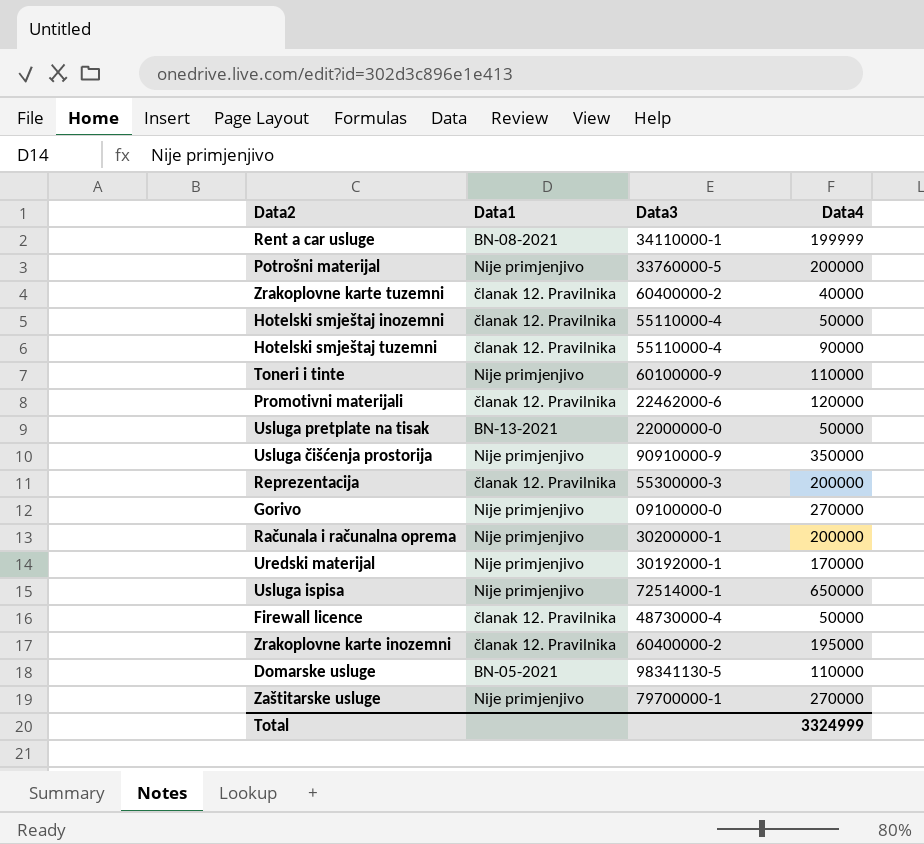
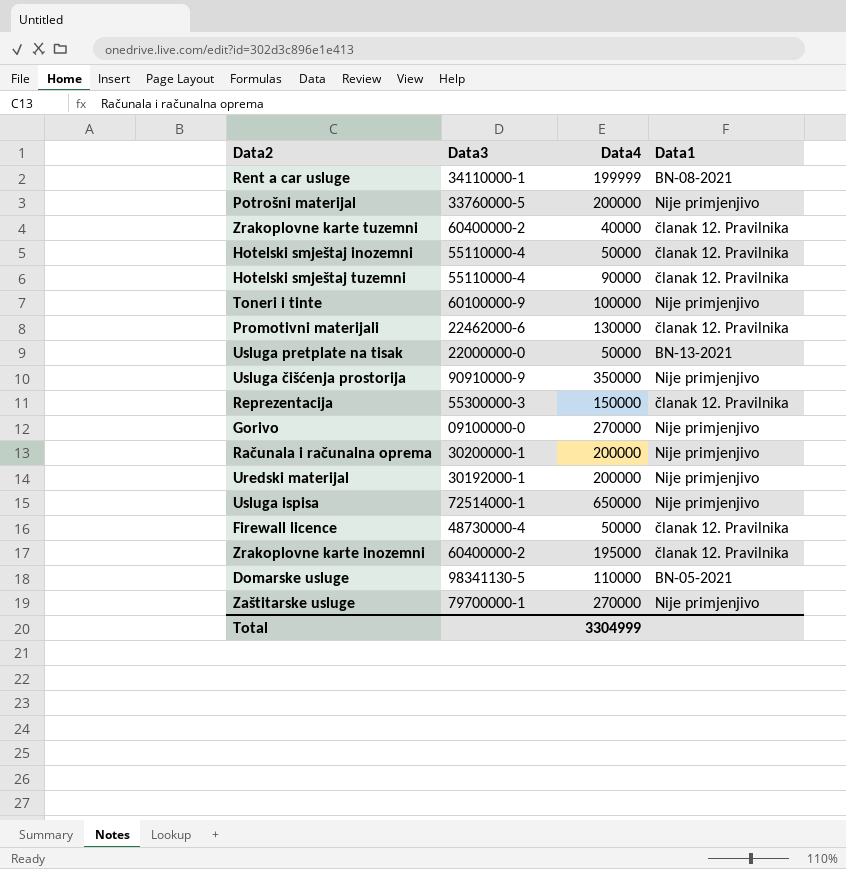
column Data1 | position: 2 -> 4
Toneri i tinte | Data4: 110000 -> 100000
Promotivni materijali | Data4: 120000 -> 130000
Reprezentacija | Data4: 200000 -> 150000
Uredski materijal | Data4: 170000 -> 200000
Total | Data4: 3324999 -> 3304999

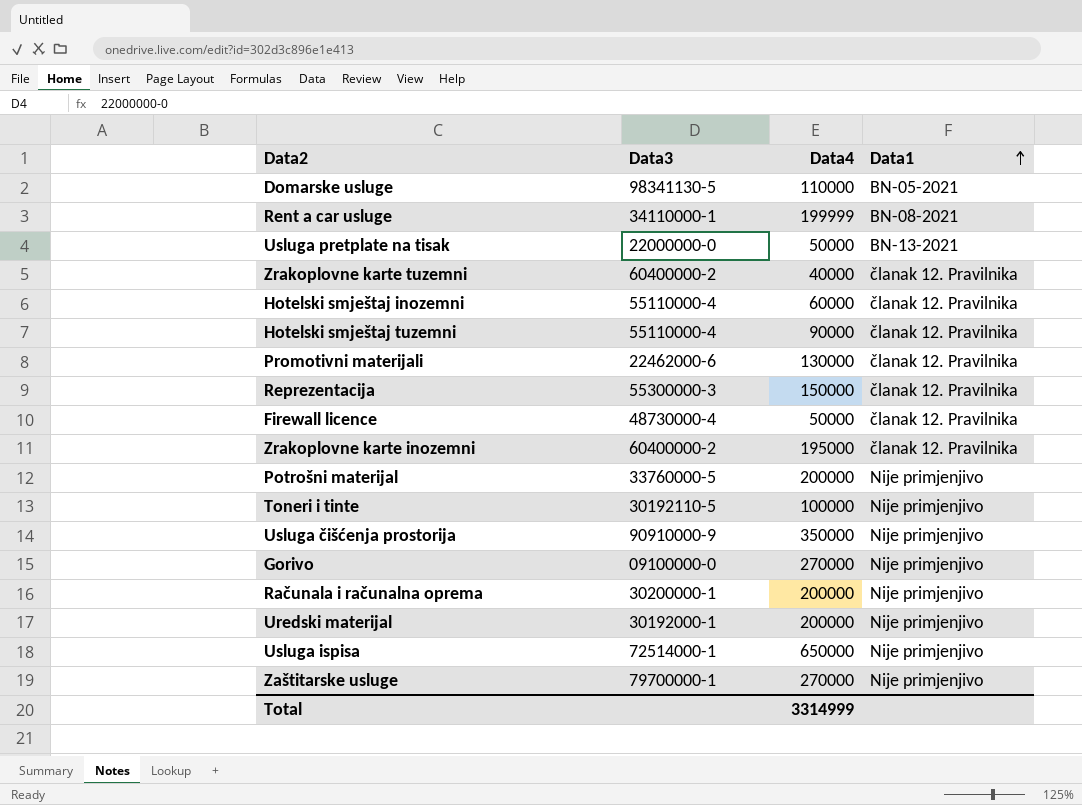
row order: none -> Data1 ascending
Hotelski smještaj inozemni | Data4: 50000 -> 60000
Toneri i tinte | Data3: 60100000-9 -> 30192110-5
Total | Data4: 3304999 -> 3314999

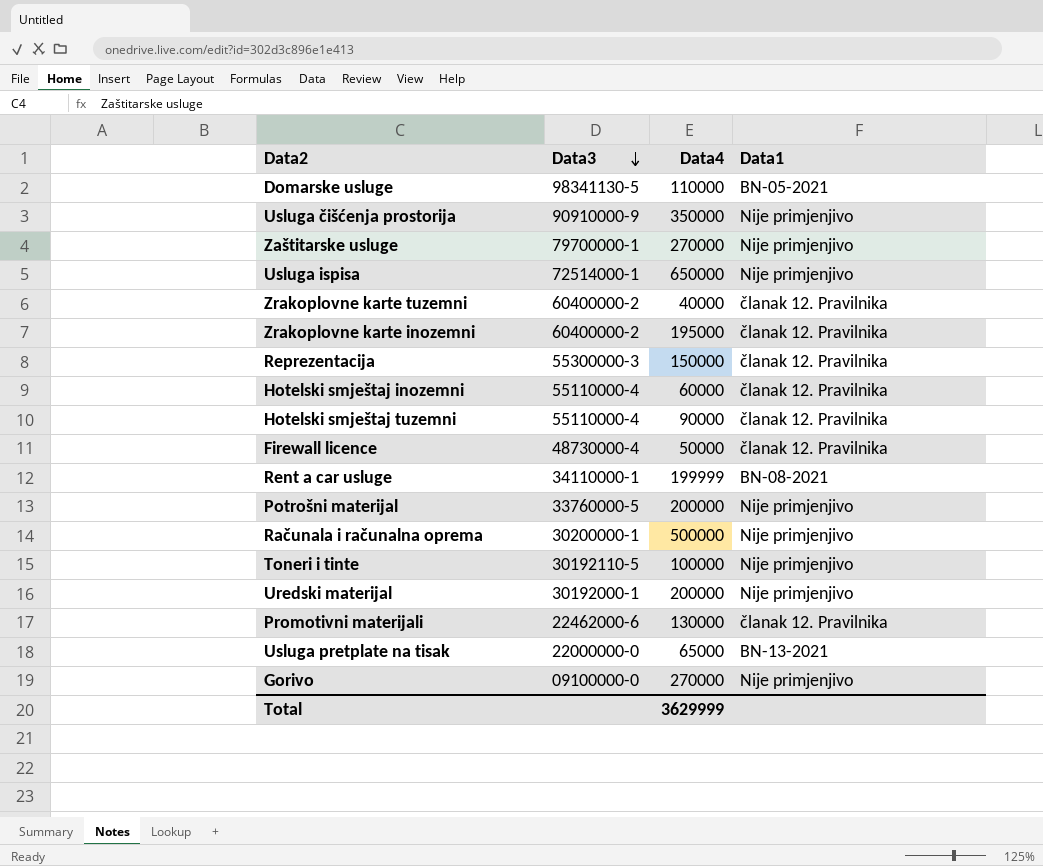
row order: Data1 ascending -> Data3 descending
Računala i računalna oprema | Data4: 200000 -> 500000
Usluga pretplate na tisak | Data4: 50000 -> 65000
Total | Data4: 3314999 -> 3629999

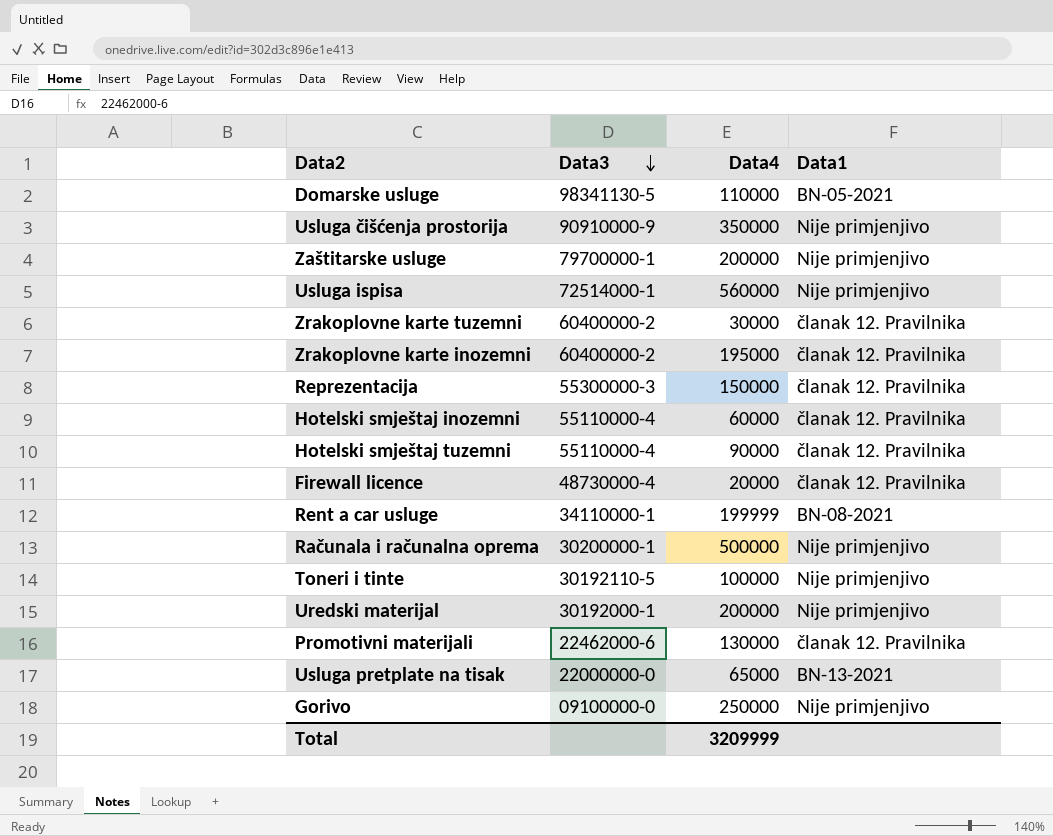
row Potrošni materijal: 33760000-5 | 200000 | Nije primjenjivo -> none
Zaštitarske usluge | Data4: 270000 -> 200000
Usluga ispisa | Data4: 650000 -> 560000
Zrakoplovne karte tuzemni | Data4: 40000 -> 30000
Firewall licence | Data4: 50000 -> 20000
Gorivo | Data4: 270000 -> 250000
Total | Data4: 3629999 -> 3209999

